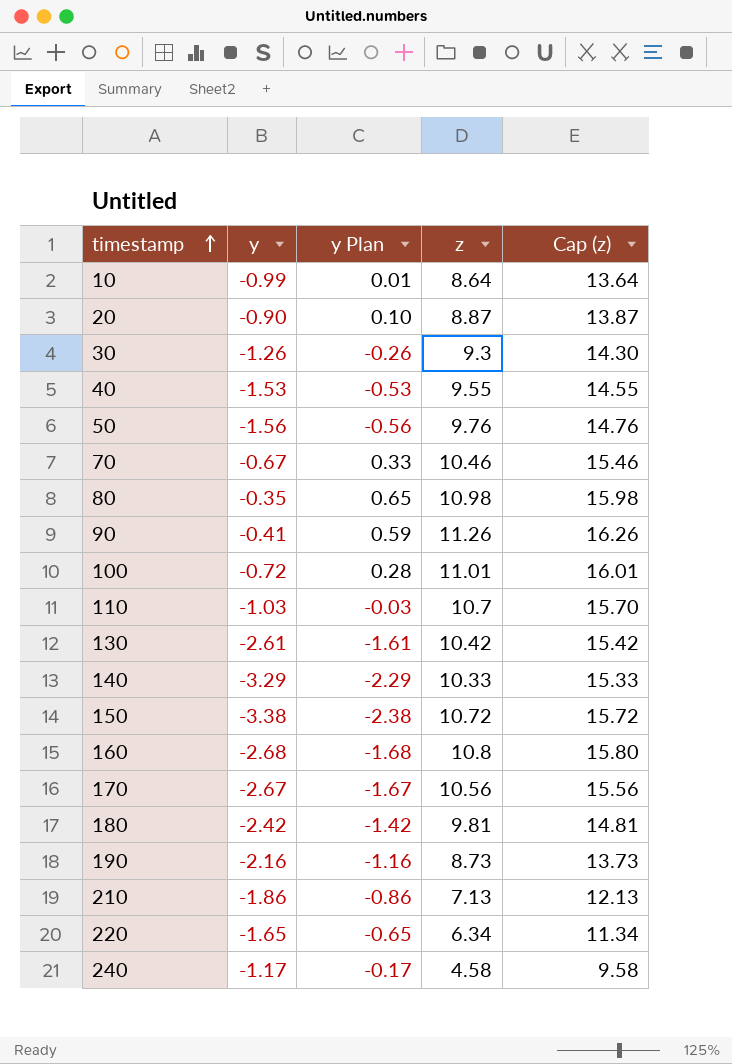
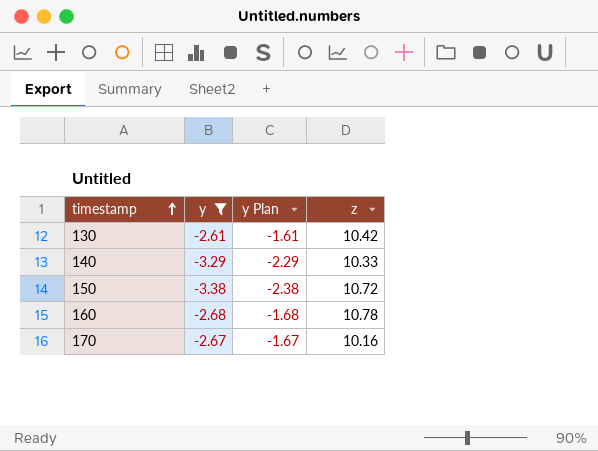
filter: none -> y <= -2.61
column Cap (z) | formula: [z] + 5 -> none
160 | z: 10.8 -> 10.78
170 | z: 10.56 -> 10.16

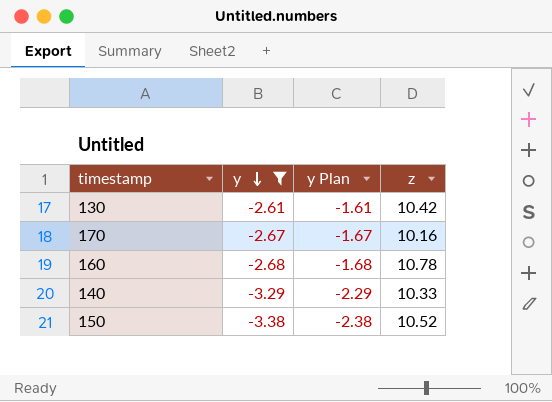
row order: timestamp ascending -> y descending
150 | z: 10.72 -> 10.52

